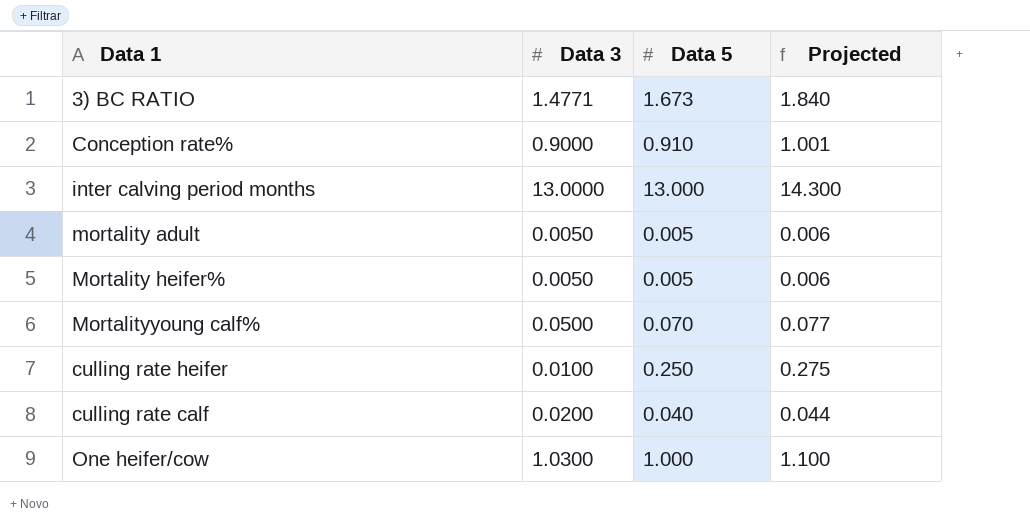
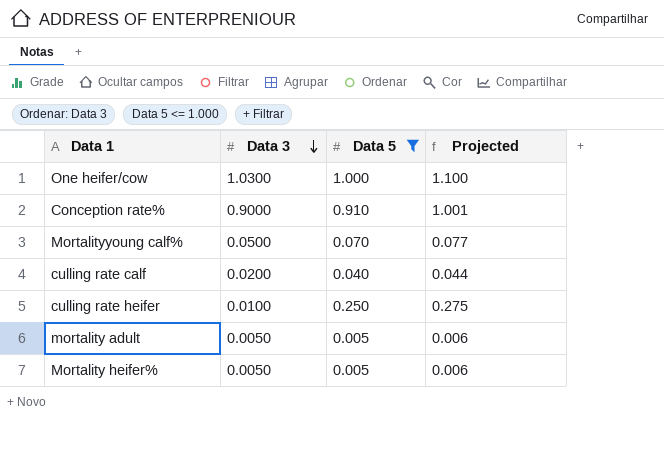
filter: none -> Data 5 <= 1.000
row order: none -> Data 3 descending

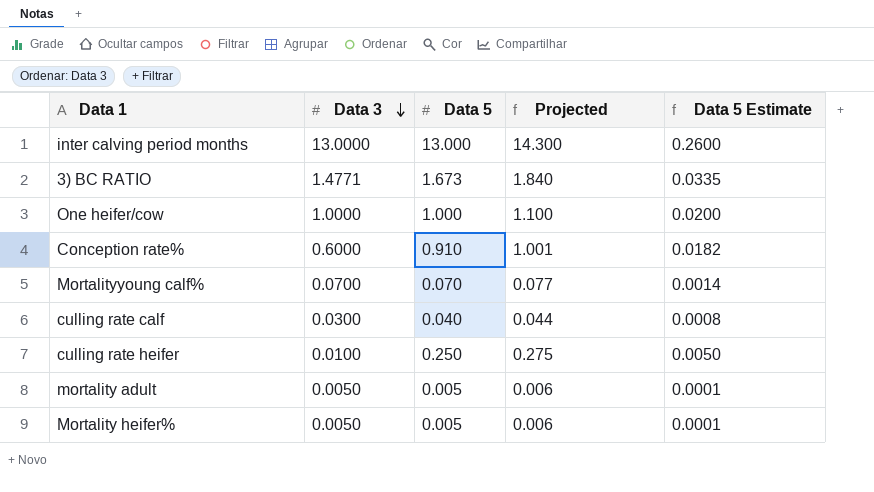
filter: Data 5 <= 1.000 -> none
column Data 5 Estimate | formula: none -> [Data 5] * 0.02
One heifer/cow | Data 3: 1.0300 -> 1.0000
Conception rate% | Data 3: 0.9000 -> 0.6000
Mortalityyoung calf% | Data 3: 0.0500 -> 0.0700
culling rate calf | Data 3: 0.0200 -> 0.0300

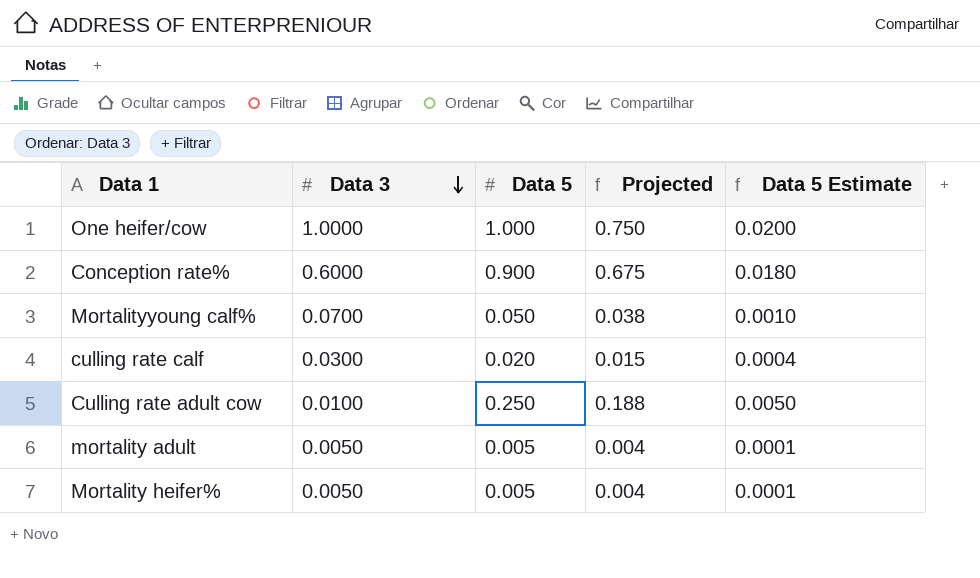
column Projected | formula: [Data 5] * 1.1 -> [Data 5] * 0.75
row inter calving period months: 13.0000 | 13.000 | 14.300 | 0.2600 -> none
row 3) BC RATIO: 1.4771 | 1.673 | 1.840 | 0.0335 -> none
row culling rate heifer: 0.0100 | 0.250 | 0.275 | 0.0050 -> none
Conception rate% | Data 5: 0.910 -> 0.900
Conception rate% | Data 5 Estimate: 0.0182 -> 0.0180
Mortalityyoung calf% | Data 5: 0.070 -> 0.050
Mortalityyoung calf% | Data 5 Estimate: 0.0014 -> 0.0010
culling rate calf | Data 5: 0.040 -> 0.020
culling rate calf | Data 5 Estimate: 0.0008 -> 0.0004
row Culling rate adult cow: none -> 0.0100 | 0.250 | 0.188 | 0.0050

